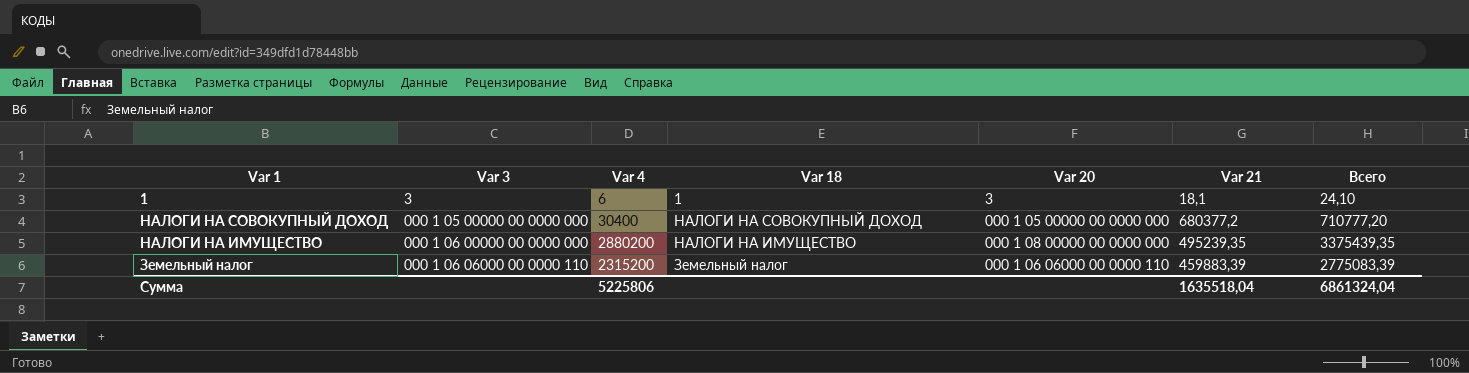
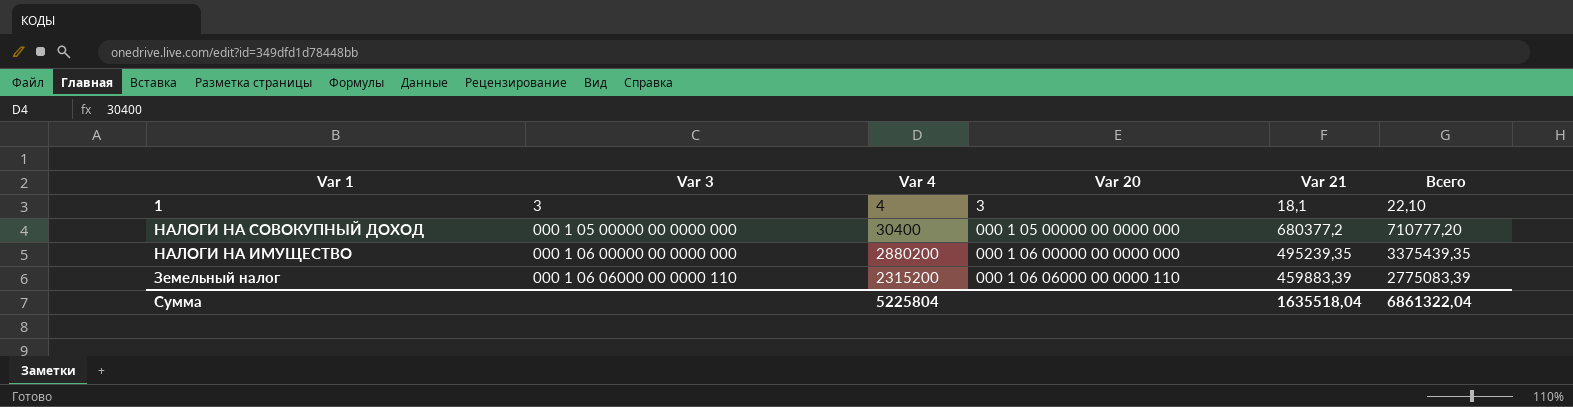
column Var 18 | position: 4 -> none
1 | Var 4: 6 -> 4
1 | Всего: 24,10 -> 22,10
НАЛОГИ НА ИМУЩЕСТВО | Var 20: 000 1 08 00000 00 0000 000 -> 000 1 06 00000 00 0000 000
Сумма | Var 4: 5225806 -> 5225804
Сумма | Всего: 6861324,04 -> 6861322,04

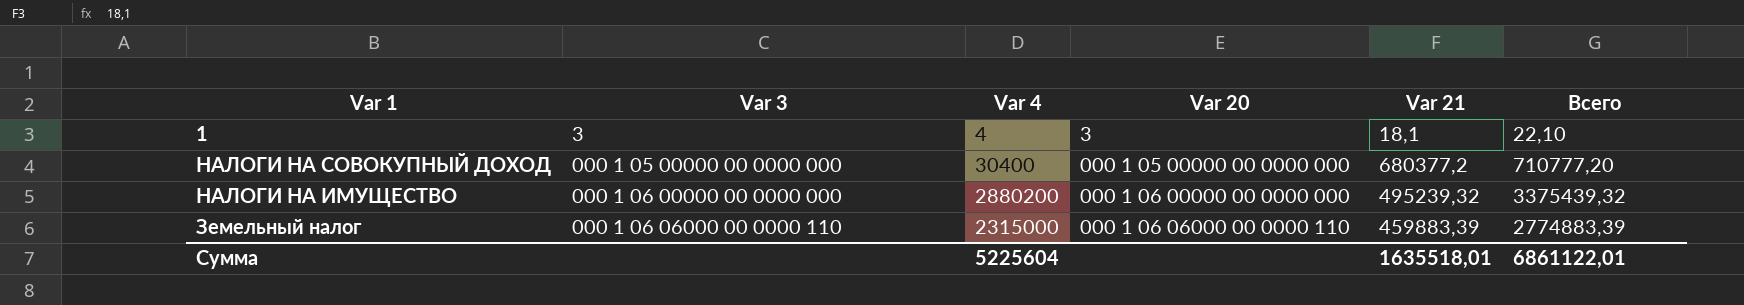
НАЛОГИ НА ИМУЩЕСТВО | Var 21: 495239,35 -> 495239,32
НАЛОГИ НА ИМУЩЕСТВО | Всего: 3375439,35 -> 3375439,32
Земельный налог | Var 4: 2315200 -> 2315000
Земельный налог | Всего: 2775083,39 -> 2774883,39
Сумма | Var 4: 5225804 -> 5225604
Сумма | Var 21: 1635518,04 -> 1635518,01
Сумма | Всего: 6861322,04 -> 6861122,01

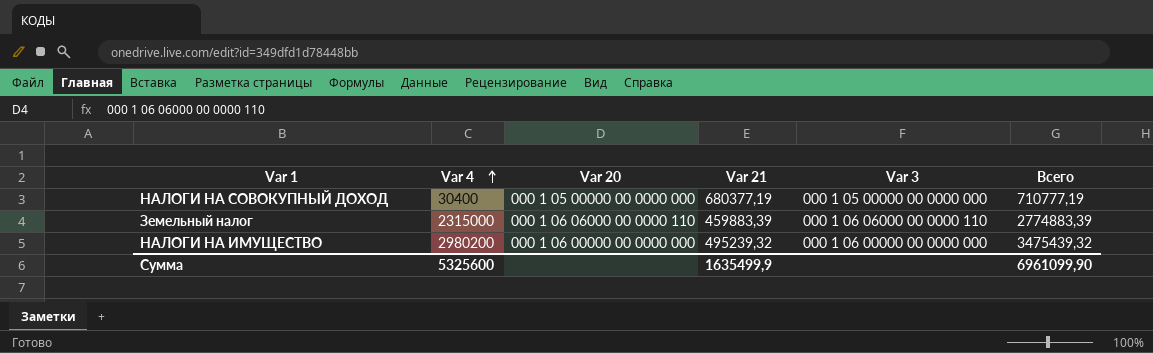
row order: none -> Var 4 ascending
column Var 3 | position: 2 -> 5
row 1: 3 | 4 | 3 | 18,1 | 22,10 -> none
НАЛОГИ НА СОВОКУПНЫЙ ДОХОД | Var 21: 680377,2 -> 680377,19
НАЛОГИ НА СОВОКУПНЫЙ ДОХОД | Всего: 710777,20 -> 710777,19
НАЛОГИ НА ИМУЩЕСТВО | Var 4: 2880200 -> 2980200
НАЛОГИ НА ИМУЩЕСТВО | Всего: 3375439,32 -> 3475439,32
Сумма | Var 4: 5225604 -> 5325600
Сумма | Var 21: 1635518,01 -> 1635499,9
Сумма | Всего: 6861122,01 -> 6961099,90

